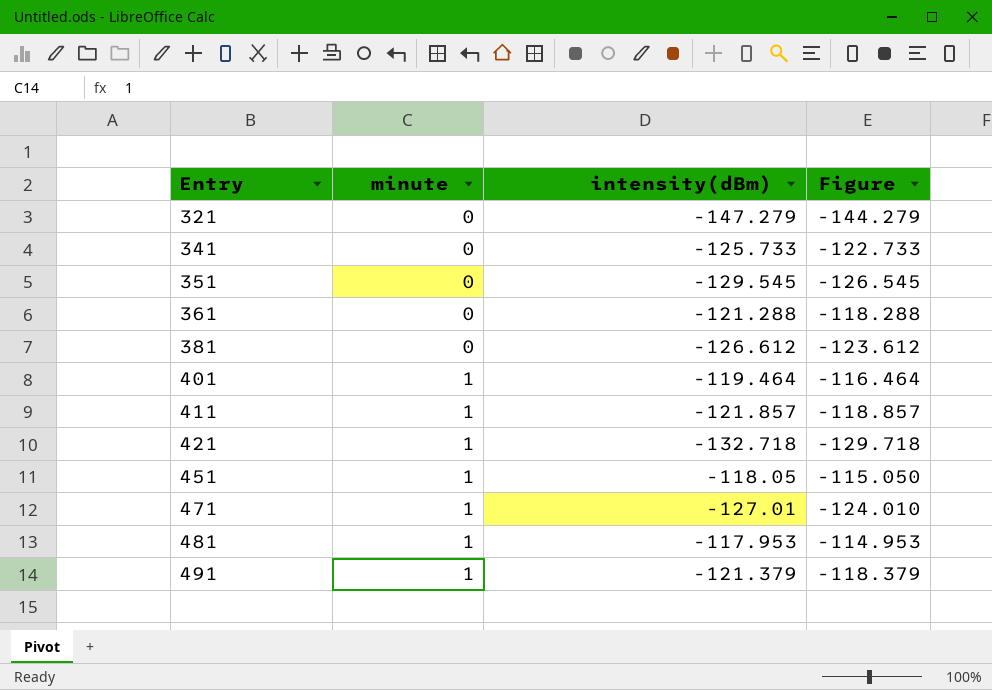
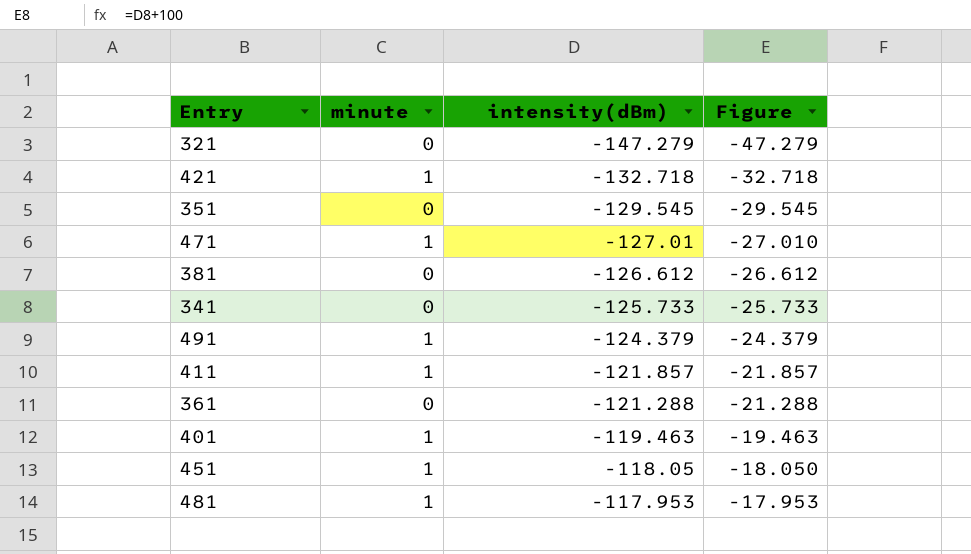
row order: Entry ascending -> intensity(dBm) ascending
column Figure | formula: [intensity(dBm)] + 3 -> [intensity(dBm)] + 100
491 | intensity(dBm): -121.379 -> -124.379
401 | intensity(dBm): -119.464 -> -119.463

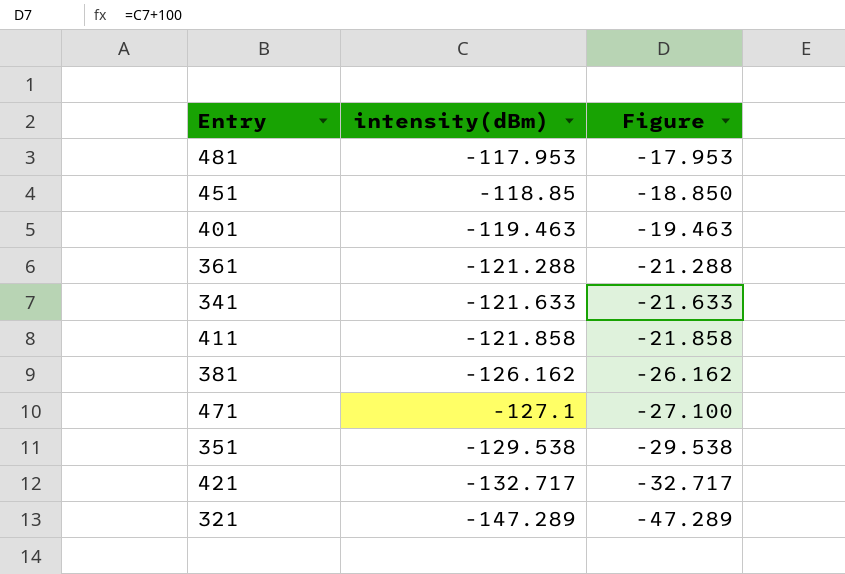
row order: intensity(dBm) ascending -> intensity(dBm) descending
column minute | position: 2 -> none
row 491: 1 | -124.379 | -24.379 -> none
451 | intensity(dBm): -118.05 -> -118.85
451 | Figure: -18.050 -> -18.850
341 | intensity(dBm): -125.733 -> -121.633
341 | Figure: -25.733 -> -21.633
411 | intensity(dBm): -121.857 -> -121.858
411 | Figure: -21.857 -> -21.858
381 | intensity(dBm): -126.612 -> -126.162
381 | Figure: -26.612 -> -26.162
471 | intensity(dBm): -127.01 -> -127.1
471 | Figure: -27.010 -> -27.100
351 | intensity(dBm): -129.545 -> -129.538
351 | Figure: -29.545 -> -29.538
421 | intensity(dBm): -132.718 -> -132.717
421 | Figure: -32.718 -> -32.717
321 | intensity(dBm): -147.279 -> -147.289
321 | Figure: -47.279 -> -47.289

